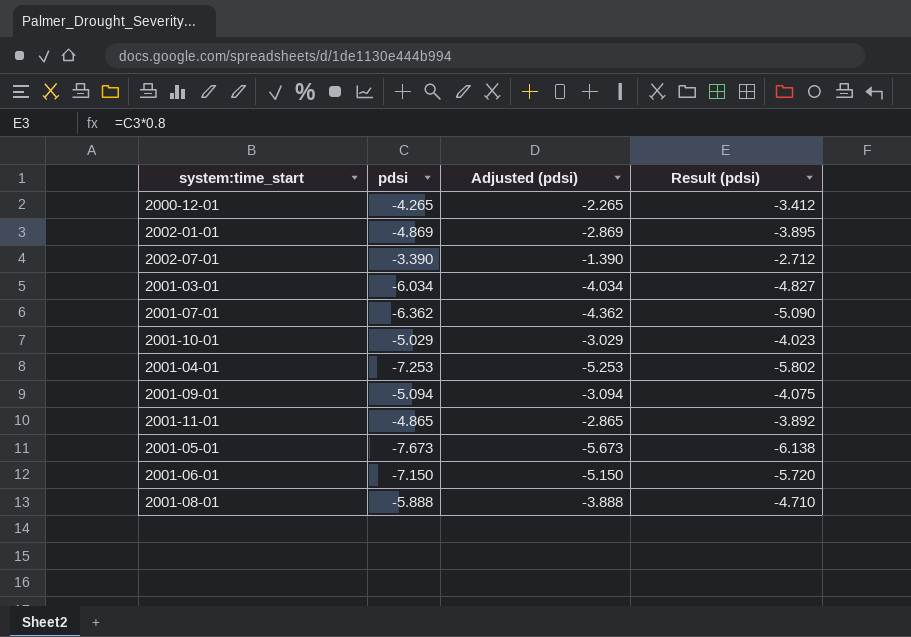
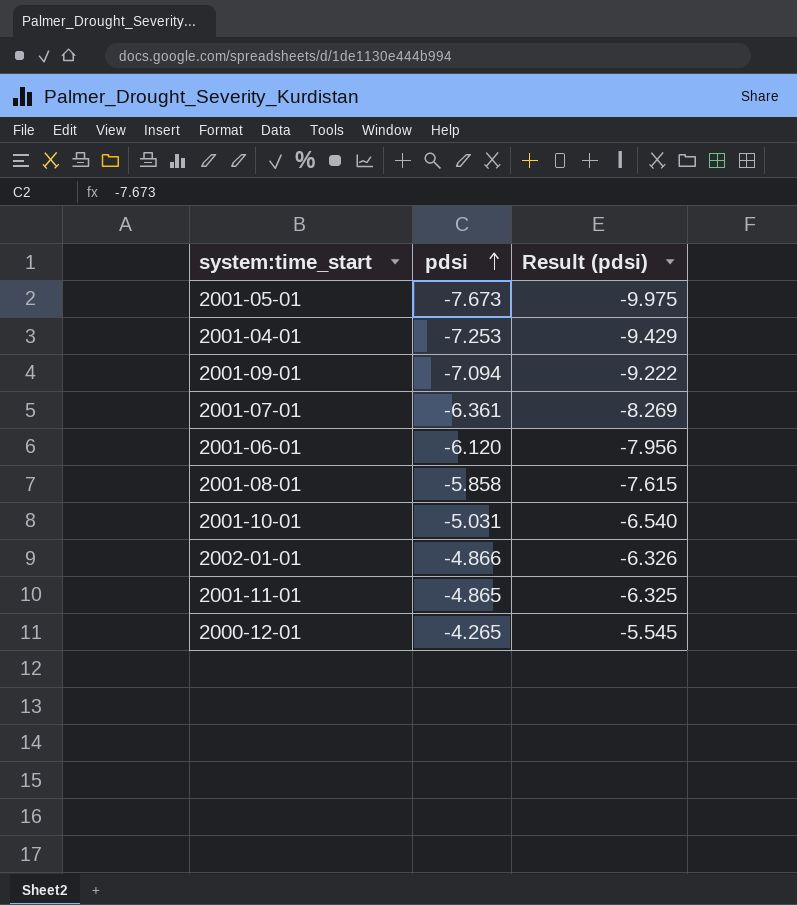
row order: none -> pdsi ascending
column Adjusted (pdsi) | formula: [pdsi] + 2 -> none
column Result (pdsi) | formula: [pdsi] * 0.8 -> [pdsi] * 1.3
row 2002-07-01: -3.390 | -1.390 | -2.712 -> none
row 2001-03-01: -6.034 | -4.034 | -4.827 -> none
2001-09-01 | pdsi: -5.094 -> -7.094
2001-07-01 | pdsi: -6.362 -> -6.361
2001-06-01 | pdsi: -7.150 -> -6.120
2001-08-01 | pdsi: -5.888 -> -5.858
2001-10-01 | pdsi: -5.029 -> -5.031
2002-01-01 | pdsi: -4.869 -> -4.866

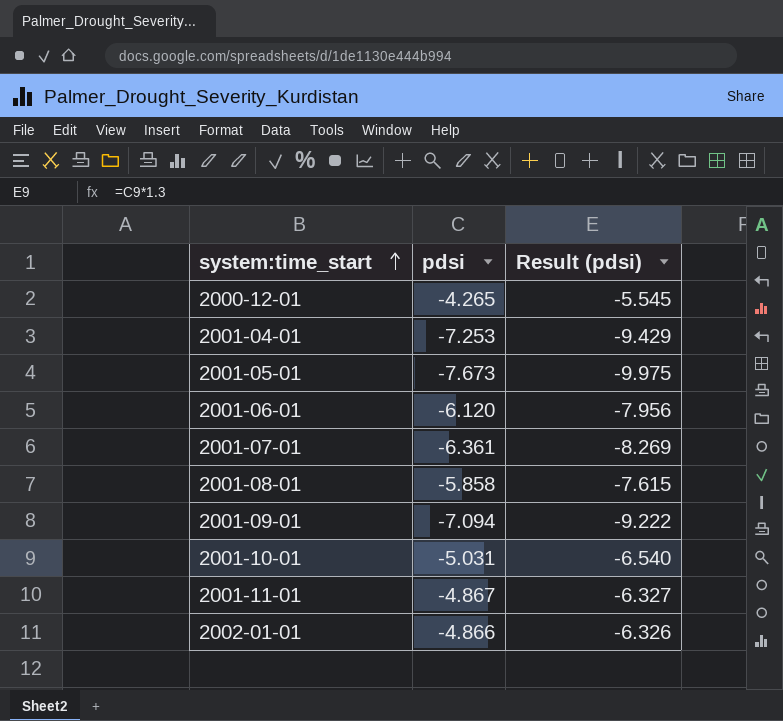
row order: pdsi ascending -> system:time_start ascending
2001-11-01 | pdsi: -4.865 -> -4.867
2001-11-01 | Result (pdsi): -6.325 -> -6.327

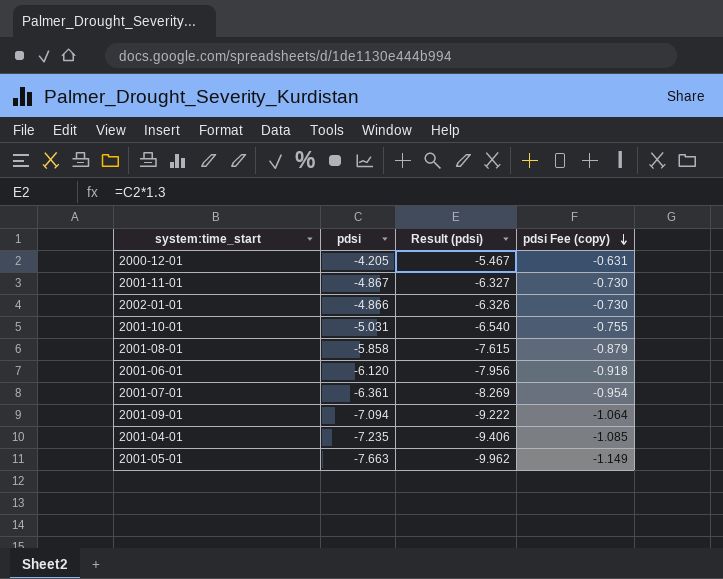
row order: system:time_start ascending -> pdsi Fee (copy) descending
column pdsi Fee (copy) | formula: none -> [pdsi] * 0.15
2000-12-01 | pdsi: -4.265 -> -4.205
2000-12-01 | Result (pdsi): -5.545 -> -5.467
2001-04-01 | pdsi: -7.253 -> -7.235
2001-04-01 | Result (pdsi): -9.429 -> -9.406
2001-05-01 | pdsi: -7.673 -> -7.663
2001-05-01 | Result (pdsi): -9.975 -> -9.962

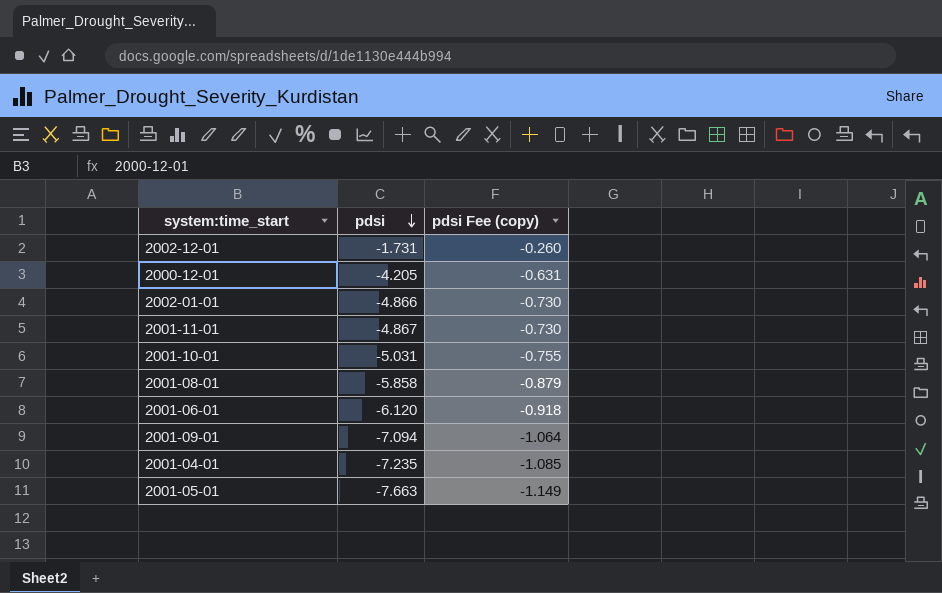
row order: pdsi Fee (copy) descending -> pdsi descending
column Result (pdsi) | formula: [pdsi] * 1.3 -> none
row 2001-07-01: -6.361 | -8.269 | -0.954 -> none
row 2002-12-01: none -> -1.731 | -0.260

